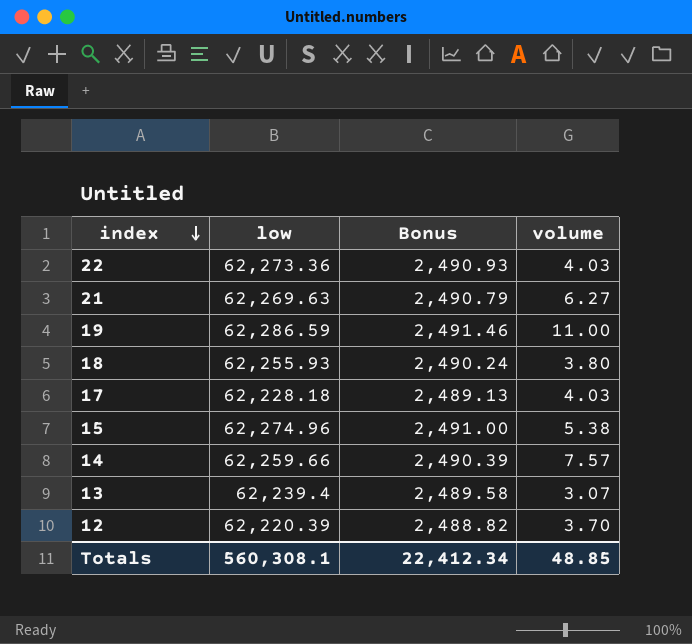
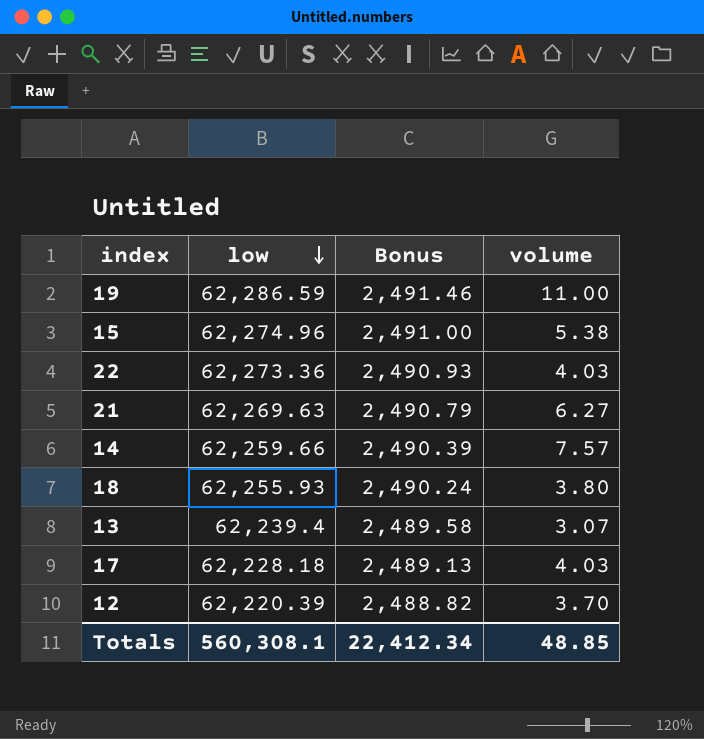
row order: index descending -> low descending

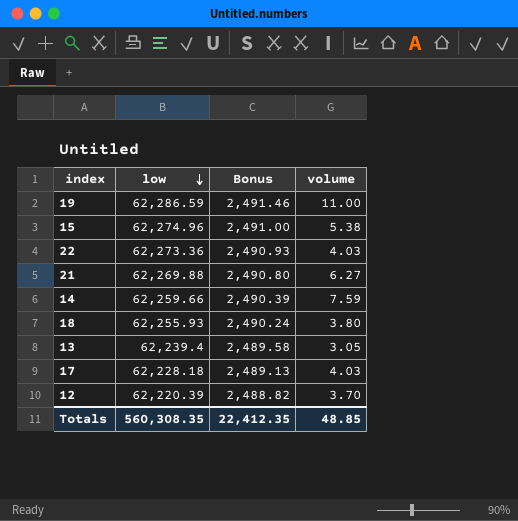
21 | low: 62,269.63 -> 62,269.88
21 | Bonus: 2,490.79 -> 2,490.80
14 | volume: 7.57 -> 7.59
13 | volume: 3.07 -> 3.05
Totals | low: 560,308.1 -> 560,308.35
Totals | Bonus: 22,412.34 -> 22,412.35

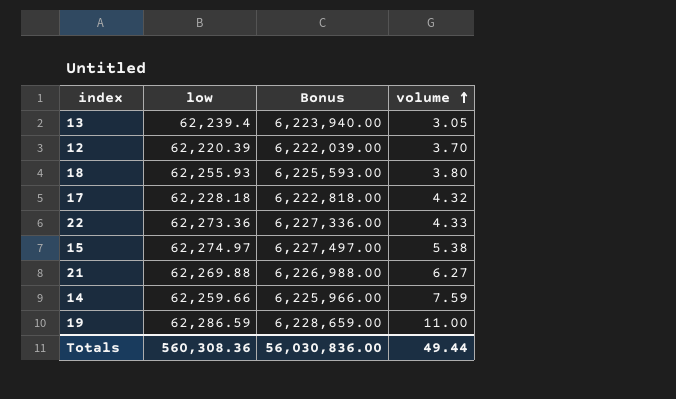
row order: low descending -> volume ascending
column Bonus | formula: [low] * 0.04 -> [low] * 100
17 | volume: 4.03 -> 4.32
22 | volume: 4.03 -> 4.33
15 | low: 62,274.96 -> 62,274.97
Totals | low: 560,308.35 -> 560,308.36
Totals | Bonus: 22,412.35 -> 56,030,836.00
Totals | volume: 48.85 -> 49.44

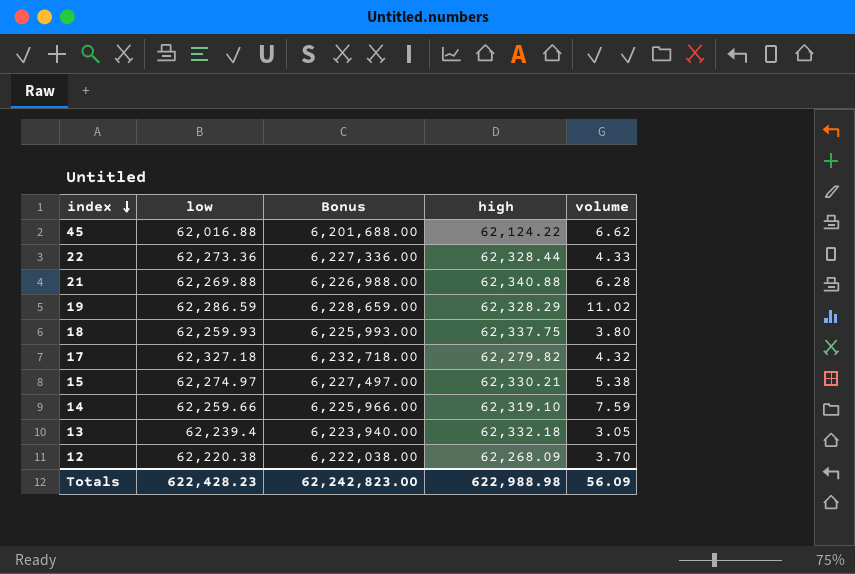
row order: volume ascending -> index descending
column high | position: none -> 4
row 45: none -> 62,016.88 | 6,201,688.00 | 62,124.22 | 6.62
21 | volume: 6.27 -> 6.28
19 | volume: 11.00 -> 11.02
18 | low: 62,255.93 -> 62,259.93
18 | Bonus: 6,225,593.00 -> 6,225,993.00
17 | low: 62,228.18 -> 62,327.18
17 | Bonus: 6,222,818.00 -> 6,232,718.00
12 | low: 62,220.39 -> 62,220.38
12 | Bonus: 6,222,039.00 -> 6,222,038.00
Totals | low: 560,308.36 -> 622,428.23
Totals | Bonus: 56,030,836.00 -> 62,242,823.00
Totals | volume: 49.44 -> 56.09

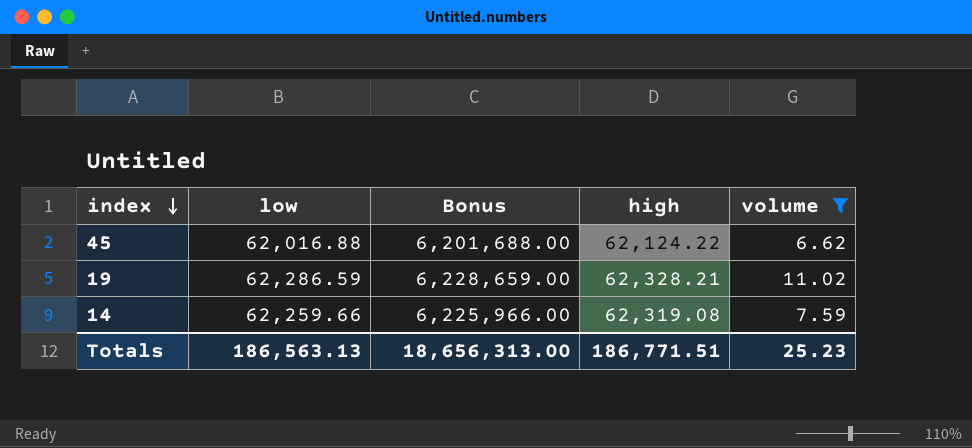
filter: none -> volume >= 6.62
19 | high: 62,328.29 -> 62,328.21
14 | high: 62,319.10 -> 62,319.08
Totals | low: 622,428.23 -> 186,563.13
Totals | Bonus: 62,242,823.00 -> 18,656,313.00
Totals | high: 622,988.98 -> 186,771.51
Totals | volume: 56.09 -> 25.23

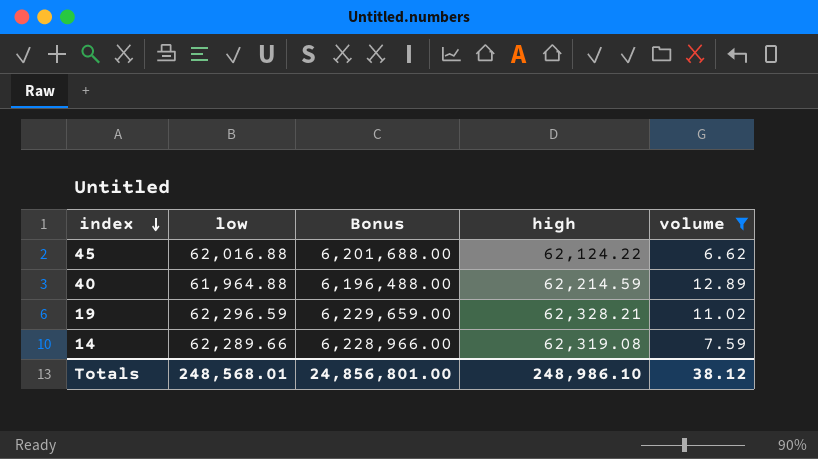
row 40: none -> 61,964.88 | 6,196,488.00 | 62,214.59 | 12.89
19 | low: 62,286.59 -> 62,296.59
19 | Bonus: 6,228,659.00 -> 6,229,659.00
14 | low: 62,259.66 -> 62,289.66
14 | Bonus: 6,225,966.00 -> 6,228,966.00
Totals | low: 186,563.13 -> 248,568.01
Totals | Bonus: 18,656,313.00 -> 24,856,801.00
Totals | high: 186,771.51 -> 248,986.10
Totals | volume: 25.23 -> 38.12

